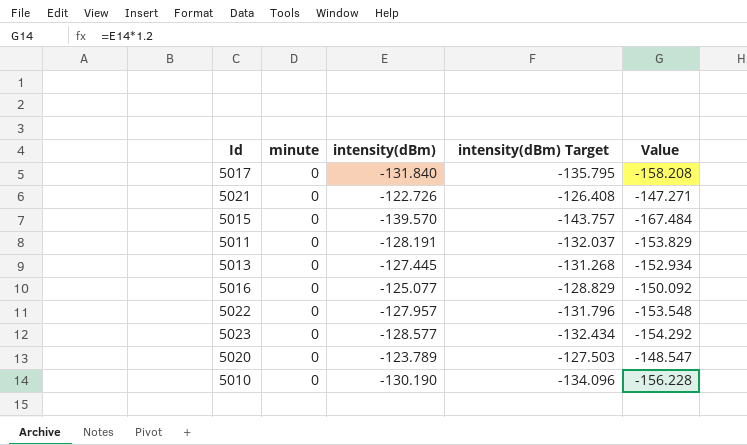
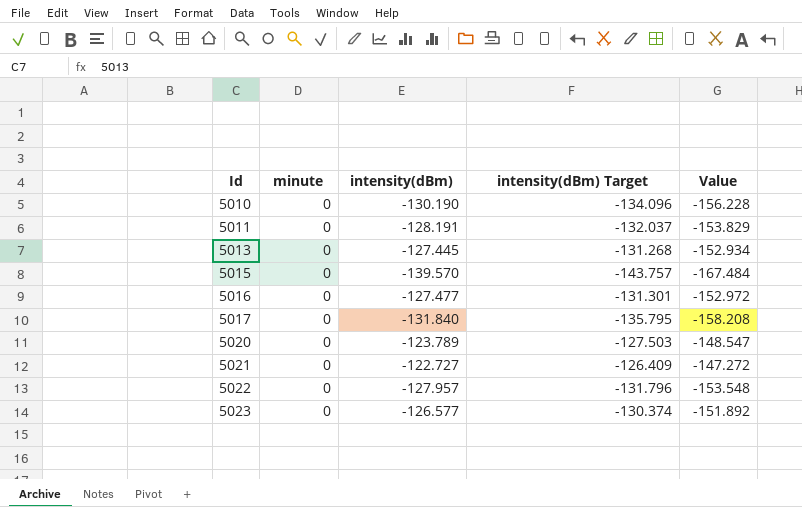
row order: none -> Id ascending
5016 | intensity(dBm): -125.077 -> -127.477
5016 | intensity(dBm) Target: -128.829 -> -131.301
5016 | Value: -150.092 -> -152.972
5021 | intensity(dBm): -122.726 -> -122.727
5021 | intensity(dBm) Target: -126.408 -> -126.409
5021 | Value: -147.271 -> -147.272
5023 | intensity(dBm): -128.577 -> -126.577
5023 | intensity(dBm) Target: -132.434 -> -130.374
5023 | Value: -154.292 -> -151.892

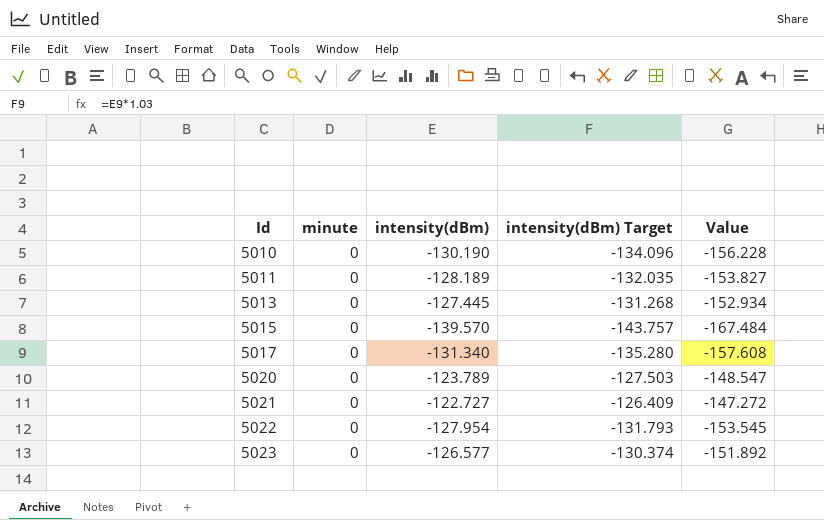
row 5016: 0 | -127.477 | -131.301 | -152.972 -> none
5011 | intensity(dBm): -128.191 -> -128.189
5011 | intensity(dBm) Target: -132.037 -> -132.035
5011 | Value: -153.829 -> -153.827
5017 | intensity(dBm): -131.840 -> -131.340
5017 | intensity(dBm) Target: -135.795 -> -135.280
5017 | Value: -158.208 -> -157.608
5022 | intensity(dBm): -127.957 -> -127.954
5022 | intensity(dBm) Target: -131.796 -> -131.793
5022 | Value: -153.548 -> -153.545

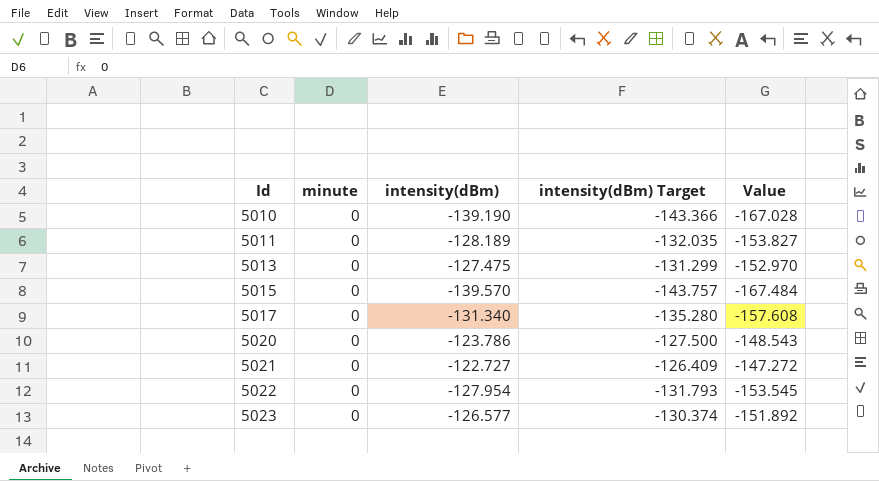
5010 | intensity(dBm): -130.190 -> -139.190
5010 | intensity(dBm) Target: -134.096 -> -143.366
5010 | Value: -156.228 -> -167.028
5013 | intensity(dBm): -127.445 -> -127.475
5013 | intensity(dBm) Target: -131.268 -> -131.299
5013 | Value: -152.934 -> -152.970
5020 | intensity(dBm): -123.789 -> -123.786
5020 | intensity(dBm) Target: -127.503 -> -127.500
5020 | Value: -148.547 -> -148.543

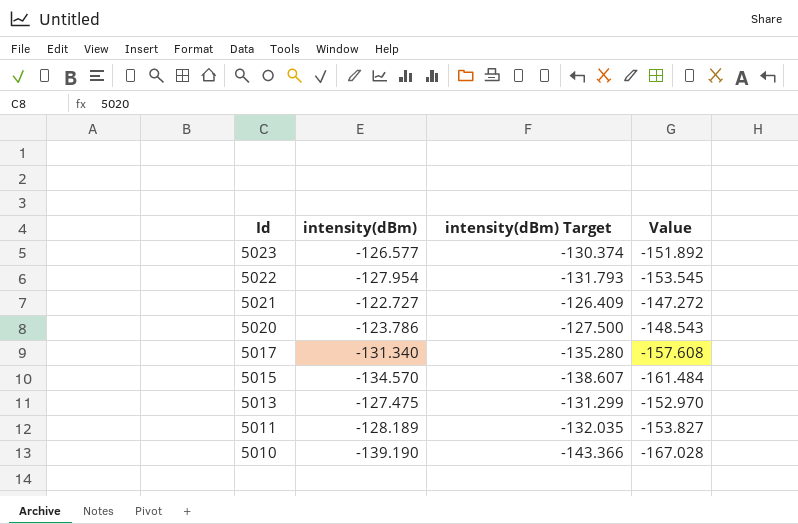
row order: Id ascending -> Id descending
column minute | position: 2 -> none
5015 | intensity(dBm): -139.570 -> -134.570
5015 | intensity(dBm) Target: -143.757 -> -138.607
5015 | Value: -167.484 -> -161.484

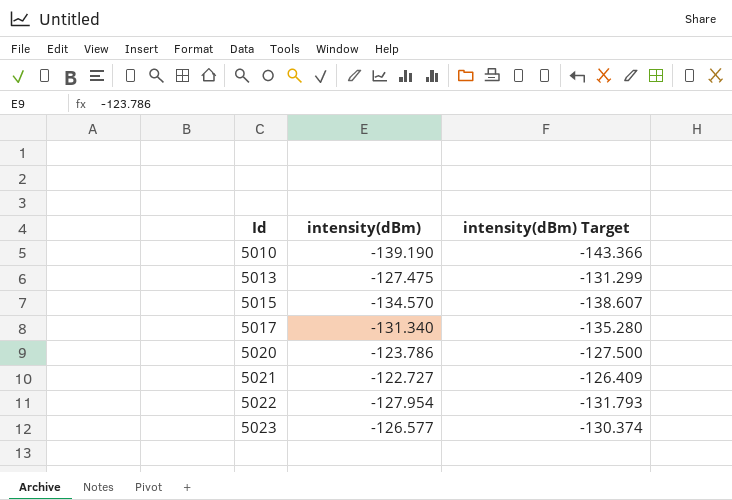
row order: Id descending -> Id ascending
column Value | formula: [intensity(dBm)] * 1.2 -> none
row 5011: -128.189 | -132.035 | -153.827 -> none

